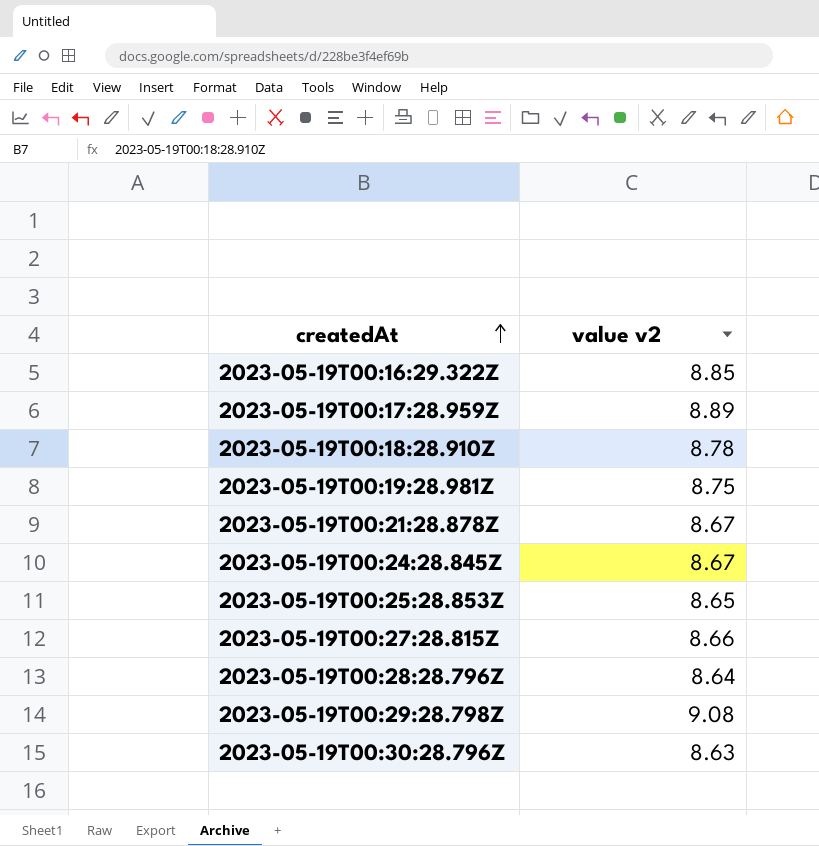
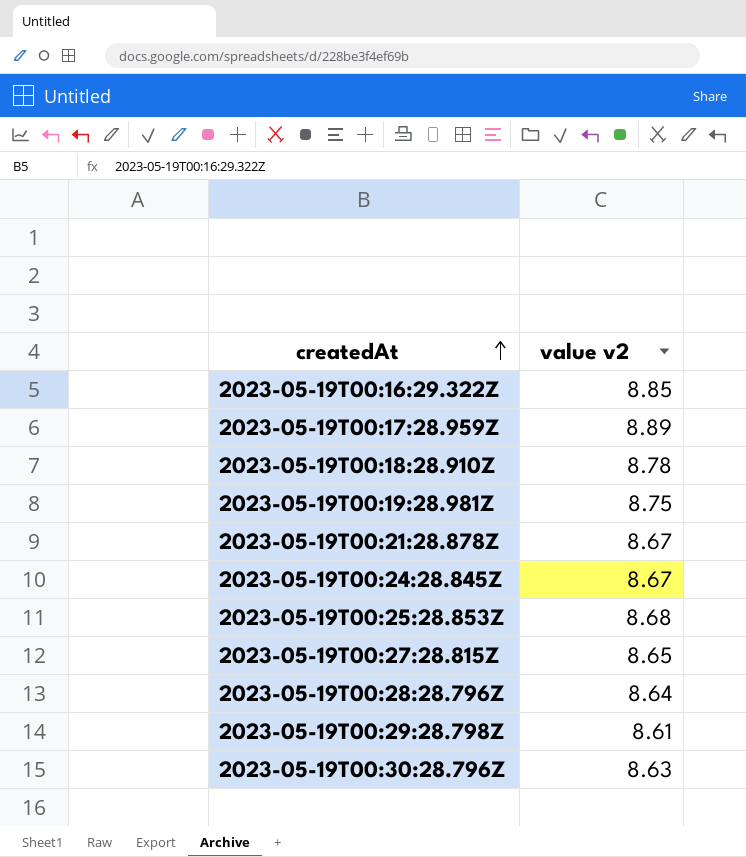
2023-05-19T00:25:28.853Z | value v2: 8.65 -> 8.68
2023-05-19T00:27:28.815Z | value v2: 8.66 -> 8.65
2023-05-19T00:29:28.798Z | value v2: 9.08 -> 8.61

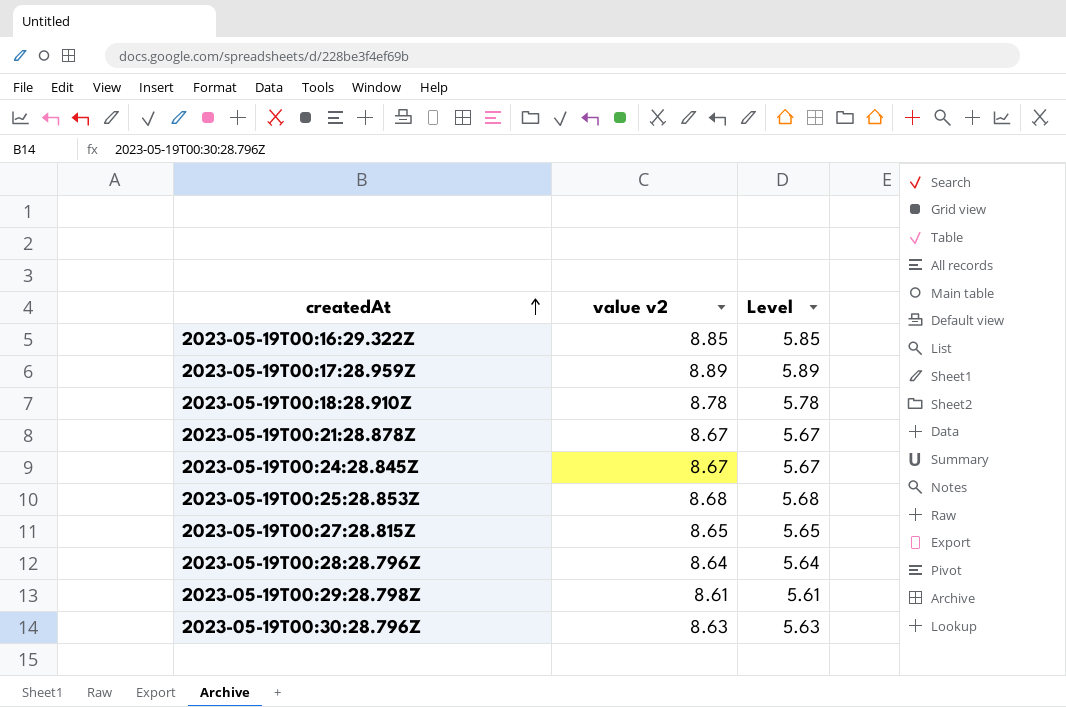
column Level | formula: none -> [value v2] - 3
row 2023-05-19T00:19:28.981Z: 8.75 -> none

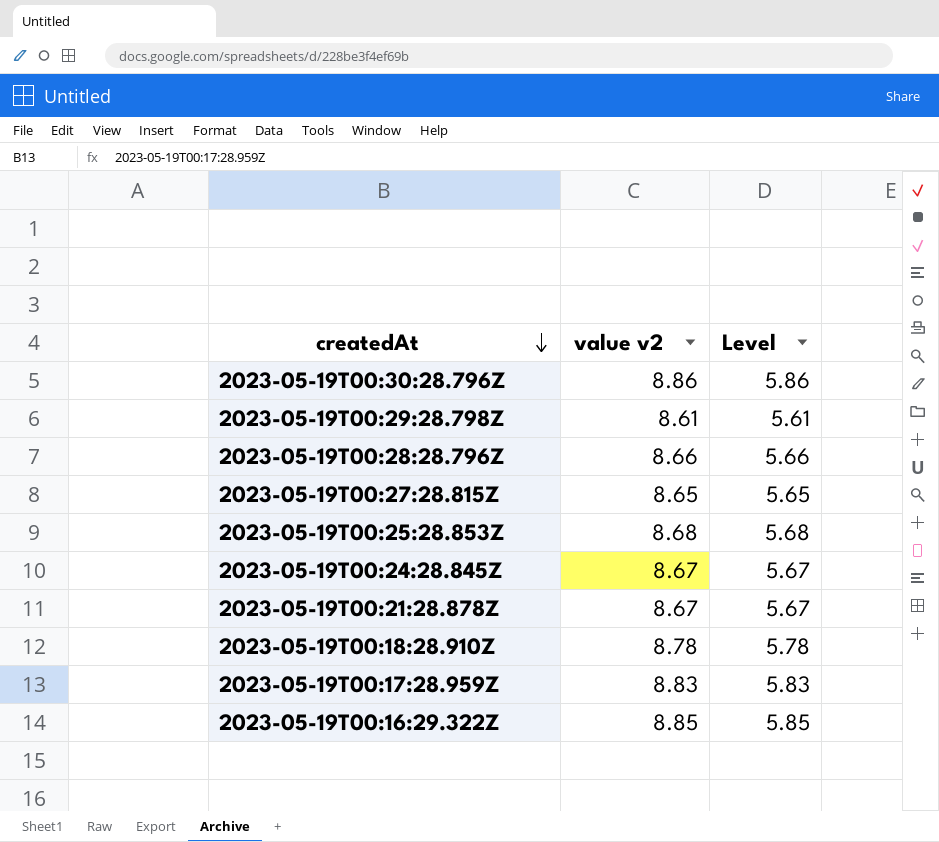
row order: createdAt ascending -> createdAt descending
2023-05-19T00:30:28.796Z | value v2: 8.63 -> 8.86
2023-05-19T00:30:28.796Z | Level: 5.63 -> 5.86
2023-05-19T00:28:28.796Z | value v2: 8.64 -> 8.66
2023-05-19T00:28:28.796Z | Level: 5.64 -> 5.66
2023-05-19T00:17:28.959Z | value v2: 8.89 -> 8.83
2023-05-19T00:17:28.959Z | Level: 5.89 -> 5.83

